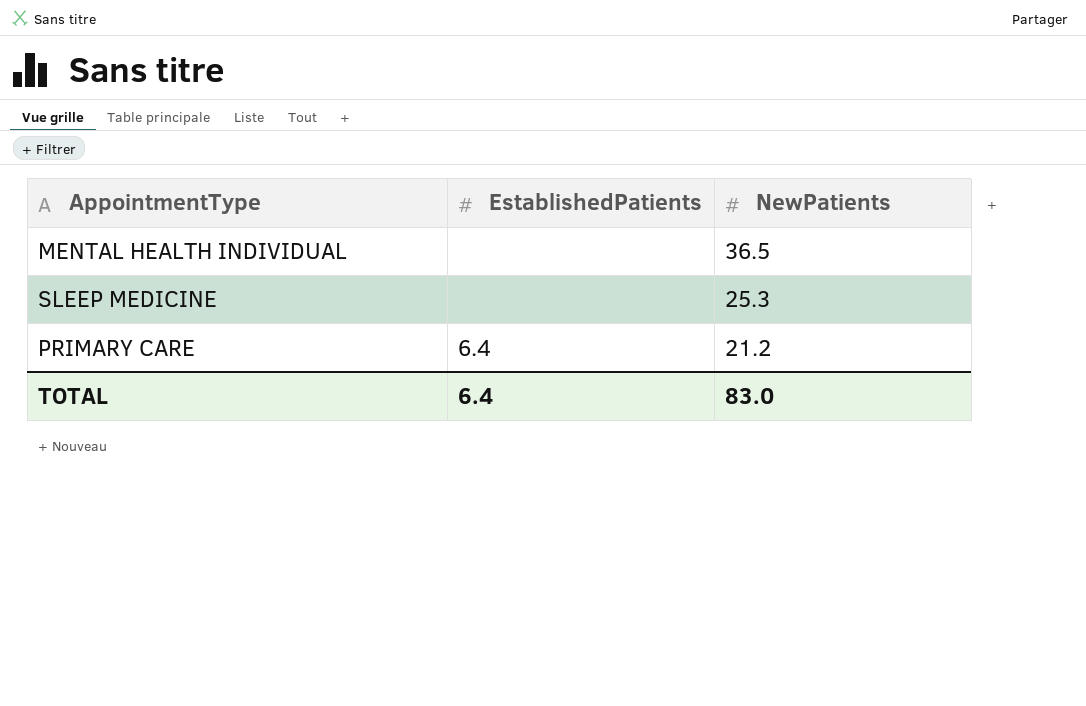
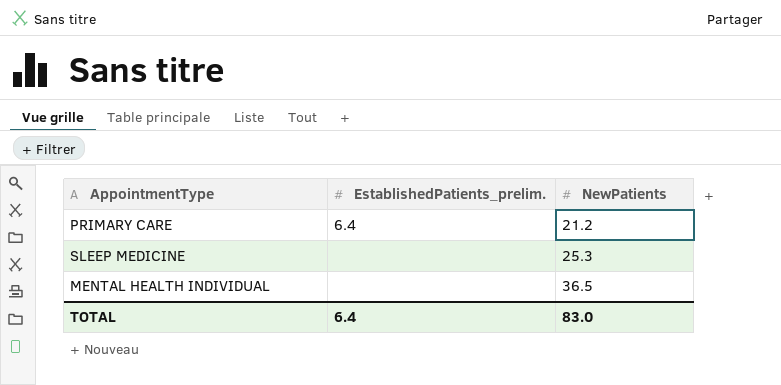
row order: NewPatients descending -> NewPatients ascending
column name: EstablishedPatients -> EstablishedPatients_prelim.

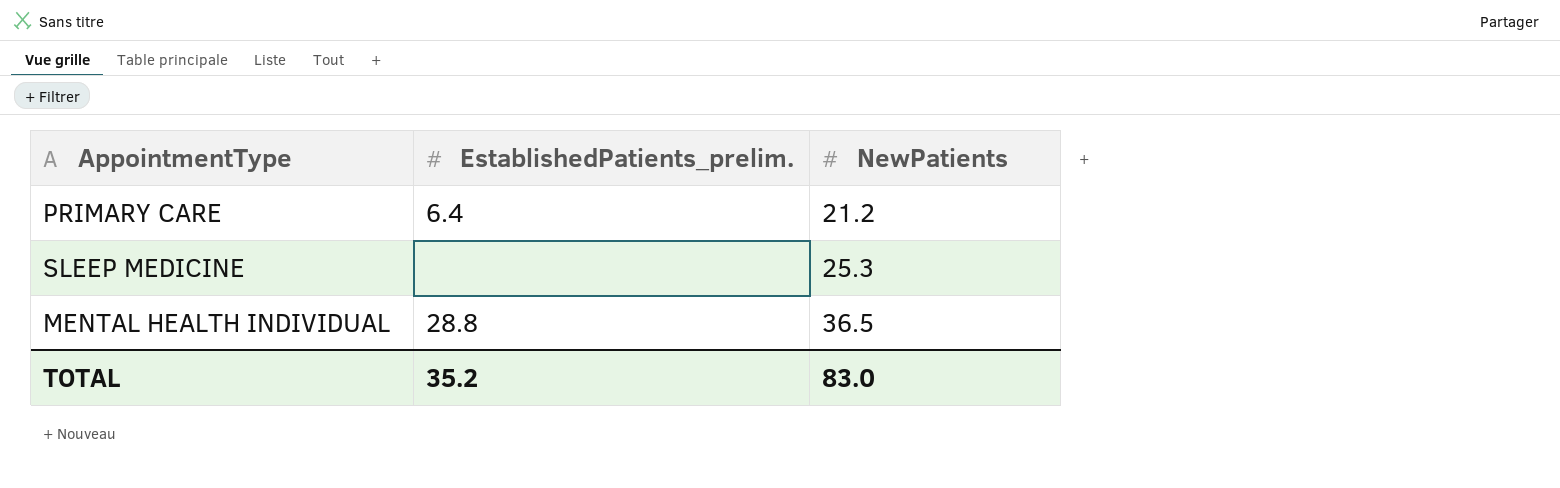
MENTAL HEALTH INDIVIDUAL | EstablishedPatients_prelim.: none -> 28.8
TOTAL | EstablishedPatients_prelim.: 6.4 -> 35.2

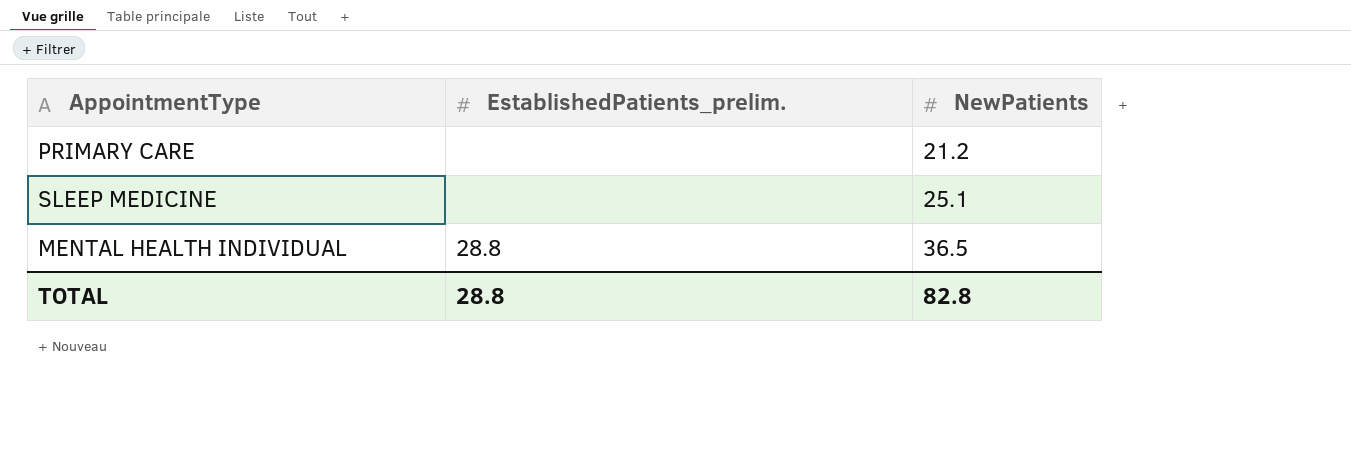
PRIMARY CARE | EstablishedPatients_prelim.: 6.4 -> none
SLEEP MEDICINE | NewPatients: 25.3 -> 25.1
TOTAL | EstablishedPatients_prelim.: 35.2 -> 28.8
TOTAL | NewPatients: 83.0 -> 82.8

